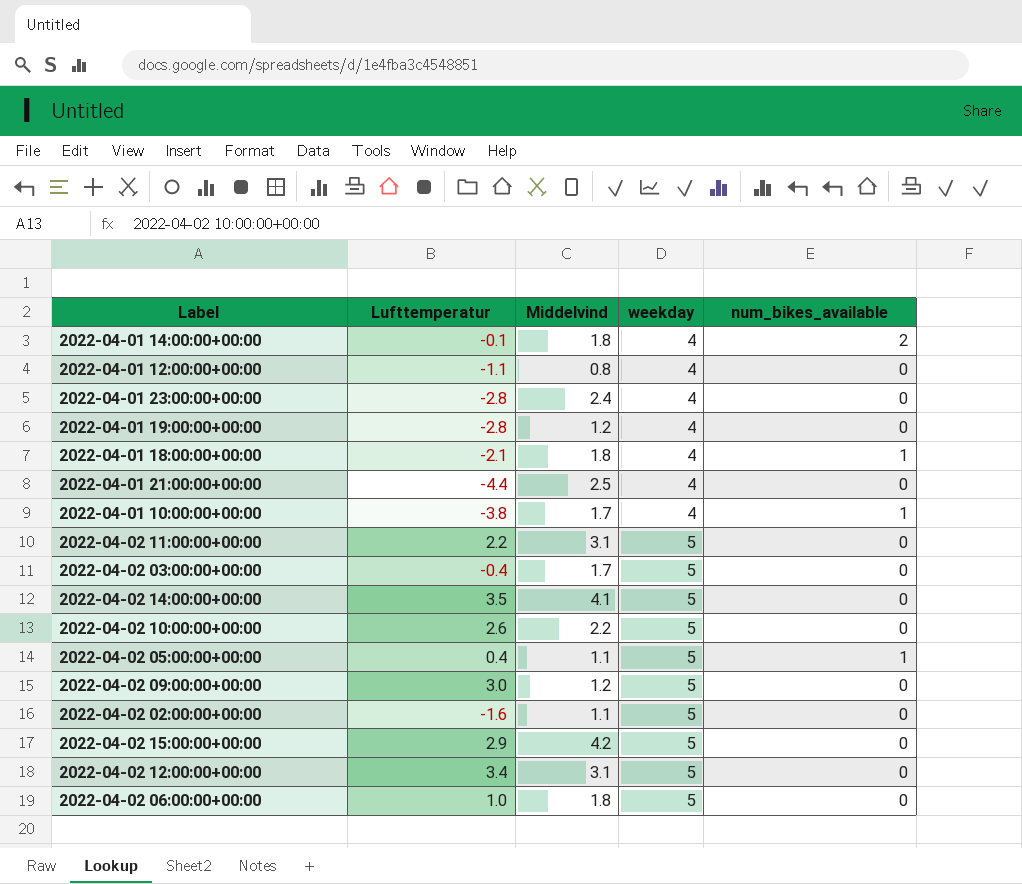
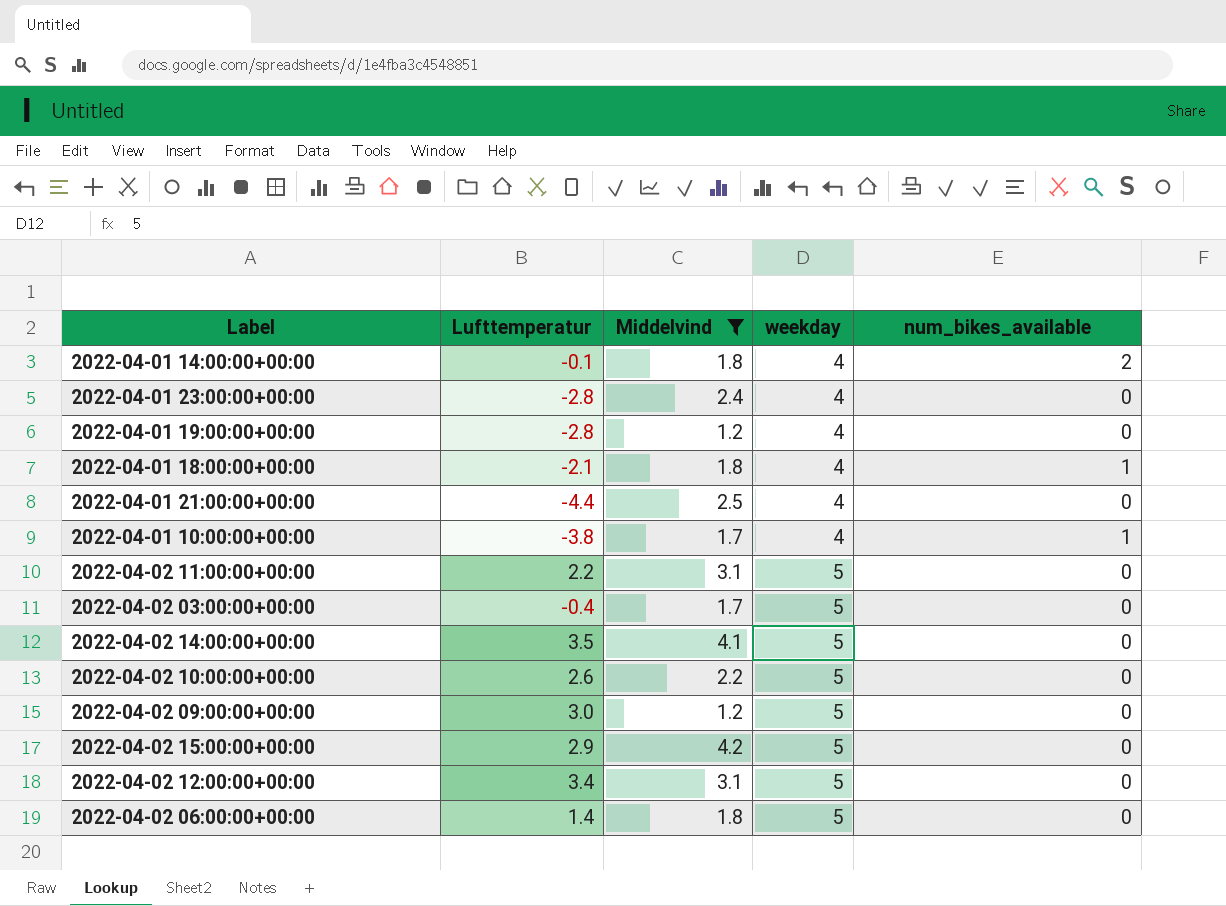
filter: none -> Middelvind >= 1.2
2022-04-02 06:00:00+00:00 | Lufttemperatur: 1.0 -> 1.4

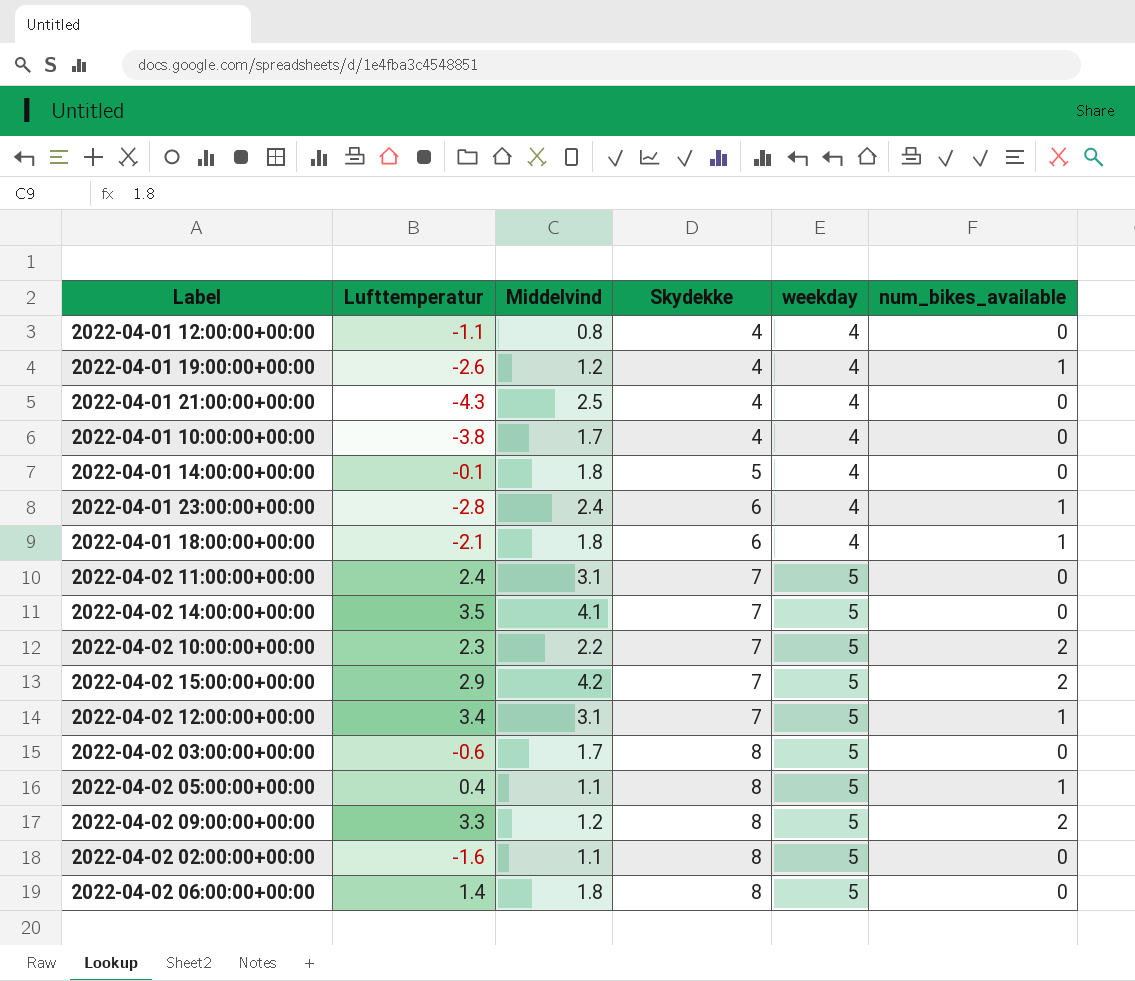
filter: Middelvind >= 1.2 -> none
row order: weekday ascending -> Skydekke ascending
column Skydekke | position: none -> 4
2022-04-01 19:00:00+00:00 | Lufttemperatur: -2.8 -> -2.6
2022-04-01 19:00:00+00:00 | num_bikes_available: 0 -> 1
2022-04-01 21:00:00+00:00 | Lufttemperatur: -4.4 -> -4.3
2022-04-01 10:00:00+00:00 | num_bikes_available: 1 -> 0
2022-04-01 14:00:00+00:00 | num_bikes_available: 2 -> 0
2022-04-01 23:00:00+00:00 | num_bikes_available: 0 -> 1
2022-04-02 11:00:00+00:00 | Lufttemperatur: 2.2 -> 2.4
2022-04-02 10:00:00+00:00 | Lufttemperatur: 2.6 -> 2.3
2022-04-02 10:00:00+00:00 | num_bikes_available: 0 -> 2
2022-04-02 15:00:00+00:00 | num_bikes_available: 0 -> 2
2022-04-02 12:00:00+00:00 | num_bikes_available: 0 -> 1
2022-04-02 03:00:00+00:00 | Lufttemperatur: -0.4 -> -0.6
2022-04-02 09:00:00+00:00 | Lufttemperatur: 3.0 -> 3.3
2022-04-02 09:00:00+00:00 | num_bikes_available: 0 -> 2

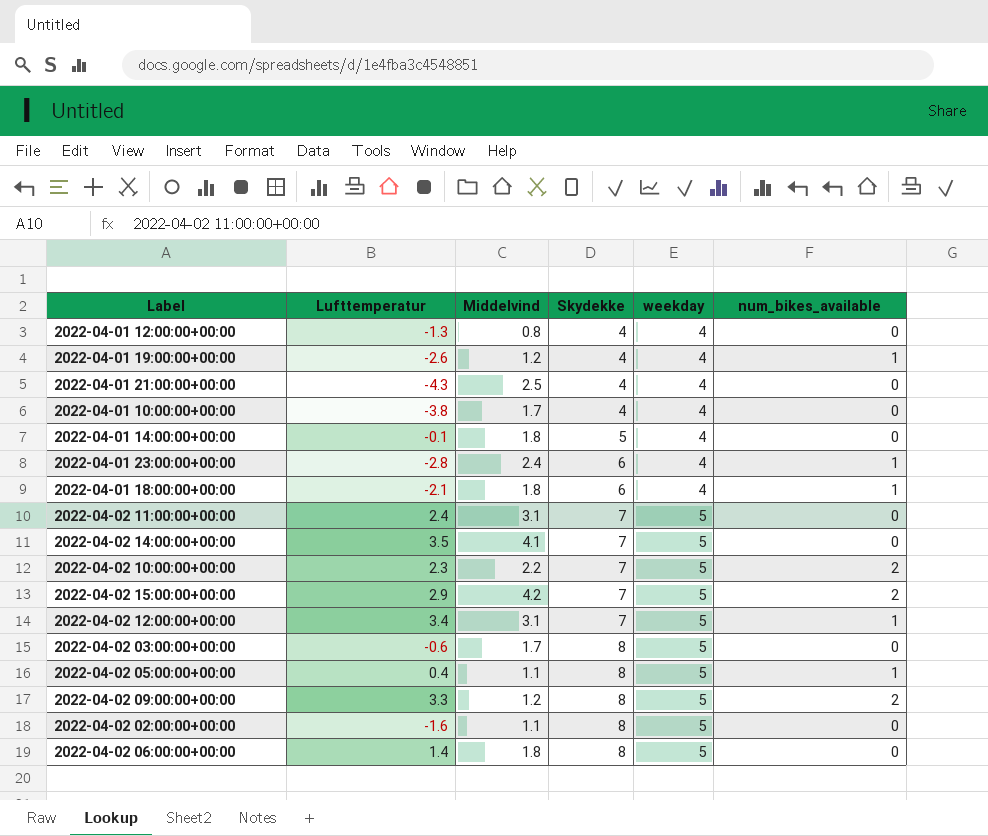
2022-04-01 12:00:00+00:00 | Lufttemperatur: -1.1 -> -1.3

